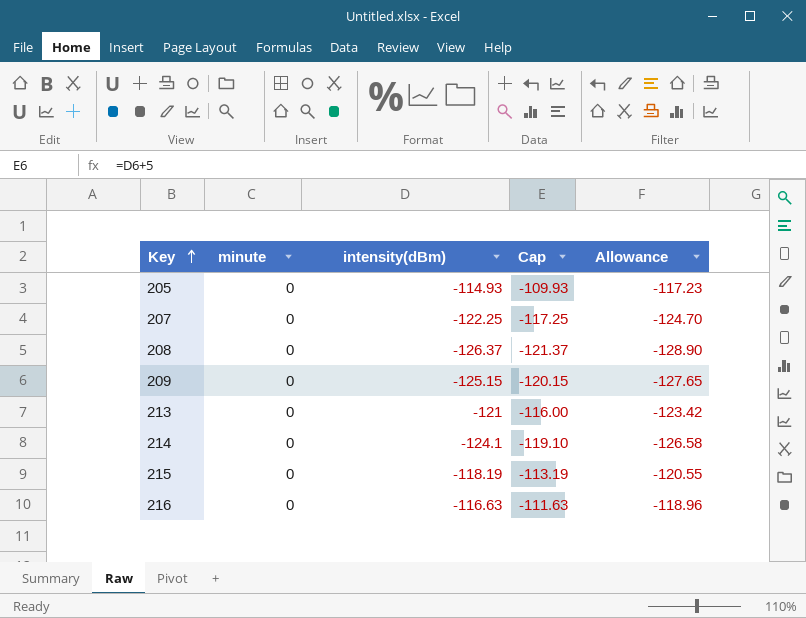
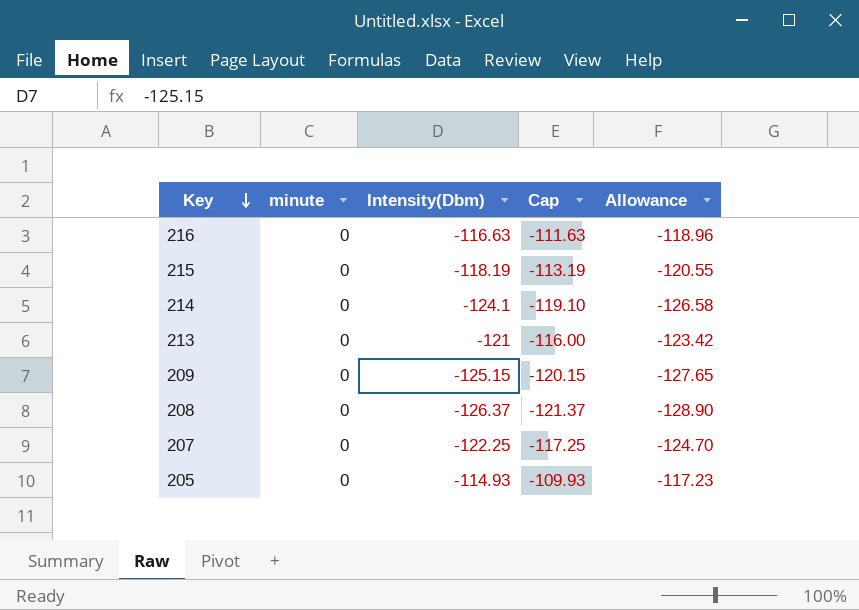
row order: Key ascending -> Key descending
column name: intensity(dBm) -> Intensity(Dbm)

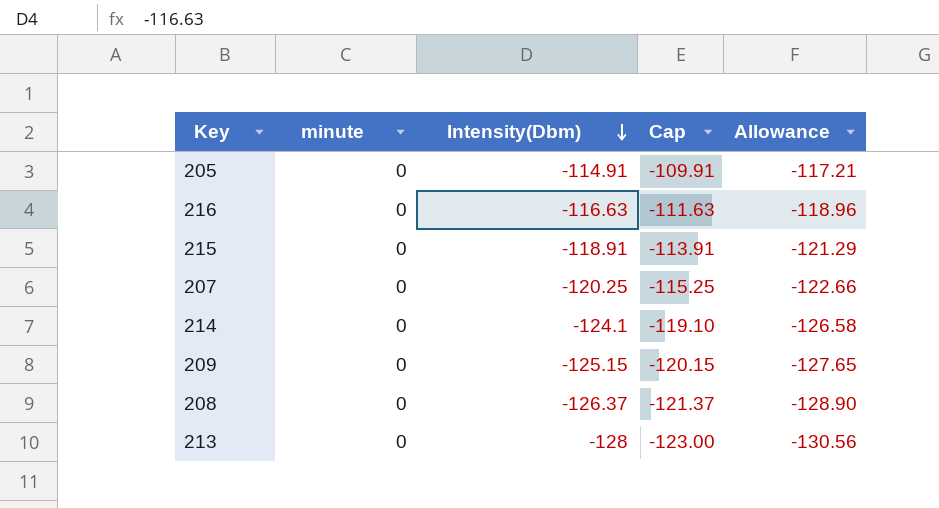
row order: Key descending -> Intensity(Dbm) descending
205 | Intensity(Dbm): -114.93 -> -114.91
205 | Cap: -109.93 -> -109.91
205 | Allowance: -117.23 -> -117.21
215 | Intensity(Dbm): -118.19 -> -118.91
215 | Cap: -113.19 -> -113.91
215 | Allowance: -120.55 -> -121.29
207 | Intensity(Dbm): -122.25 -> -120.25
207 | Cap: -117.25 -> -115.25
207 | Allowance: -124.70 -> -122.66
213 | Intensity(Dbm): -121 -> -128
213 | Cap: -116.00 -> -123.00
213 | Allowance: -123.42 -> -130.56

